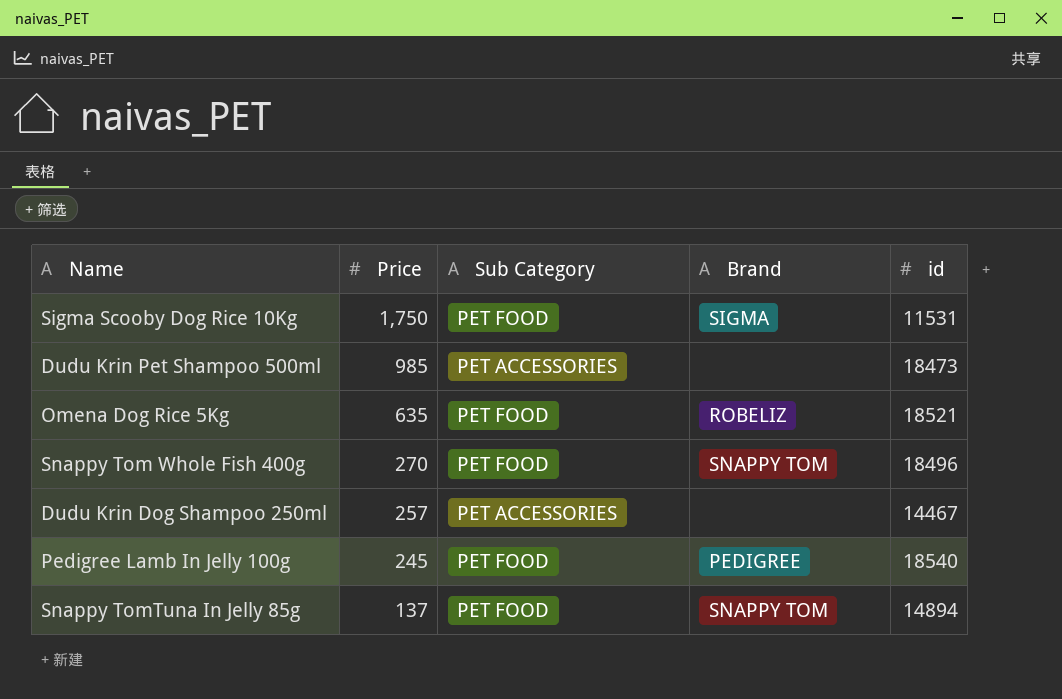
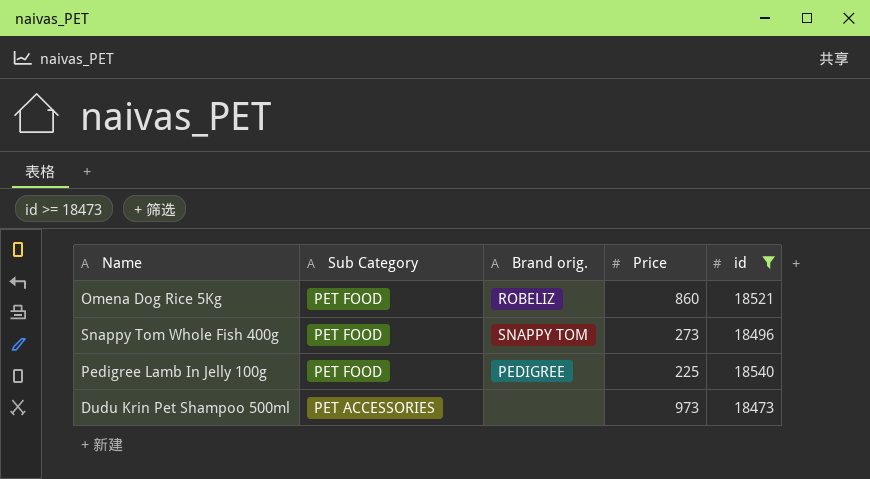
filter: none -> id >= 18473
row order: Price descending -> Sub Category descending
column name: Brand -> Brand orig.
column Price | position: 2 -> 4
Omena Dog Rice 5Kg | Price: 635 -> 860
Snappy Tom Whole Fish 400g | Price: 270 -> 273
Pedigree Lamb In Jelly 100g | Price: 245 -> 225
Dudu Krin Pet Shampoo 500ml | Price: 985 -> 973

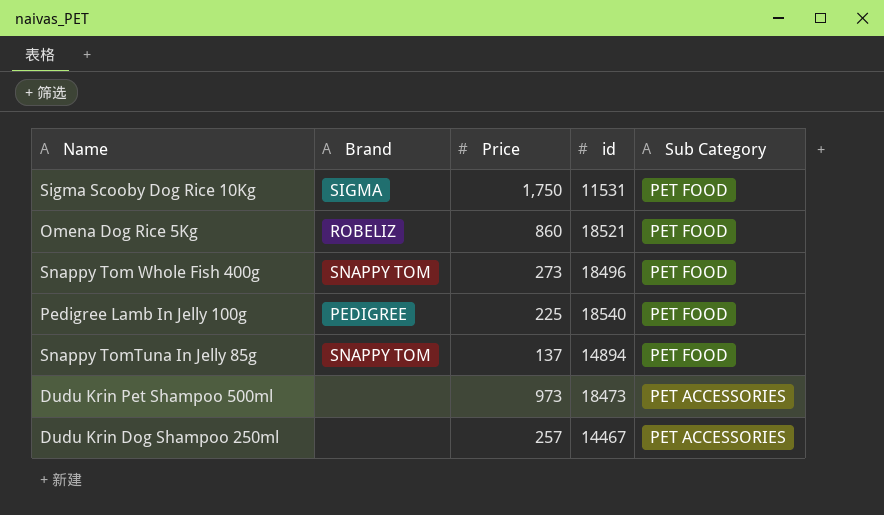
filter: id >= 18473 -> none
column name: Brand orig. -> Brand
column Sub Category | position: 2 -> 5

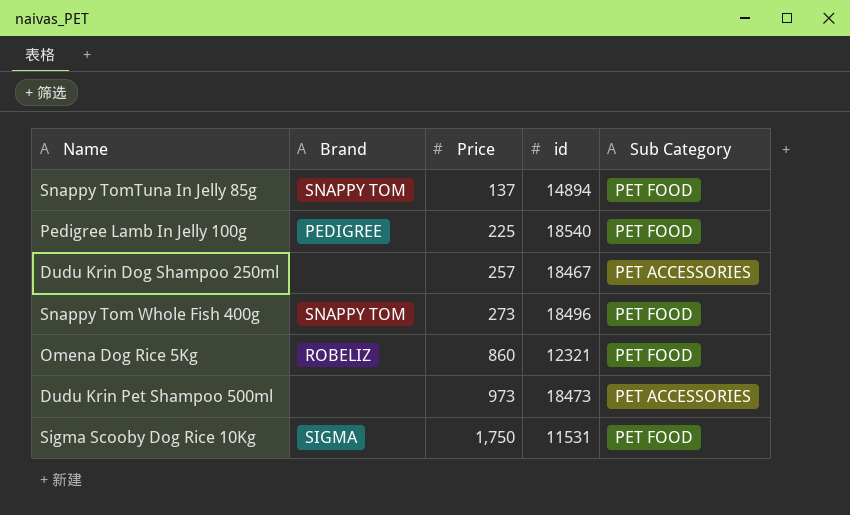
row order: Sub Category descending -> Price ascending
Dudu Krin Dog Shampoo 250ml | id: 14467 -> 18467
Omena Dog Rice 5Kg | id: 18521 -> 12321

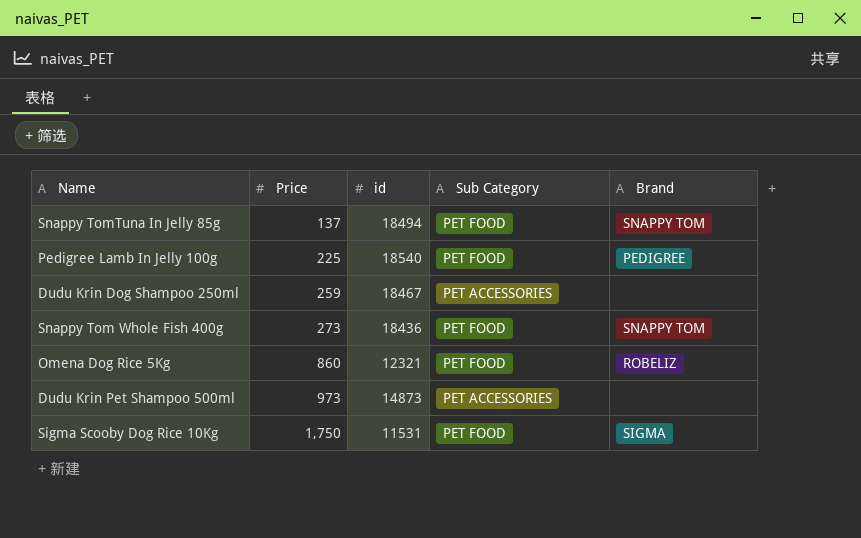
column Brand | position: 2 -> 5
Snappy TomTuna In Jelly 85g | id: 14894 -> 18494
Dudu Krin Dog Shampoo 250ml | Price: 257 -> 259
Snappy Tom Whole Fish 400g | id: 18496 -> 18436
Dudu Krin Pet Shampoo 500ml | id: 18473 -> 14873

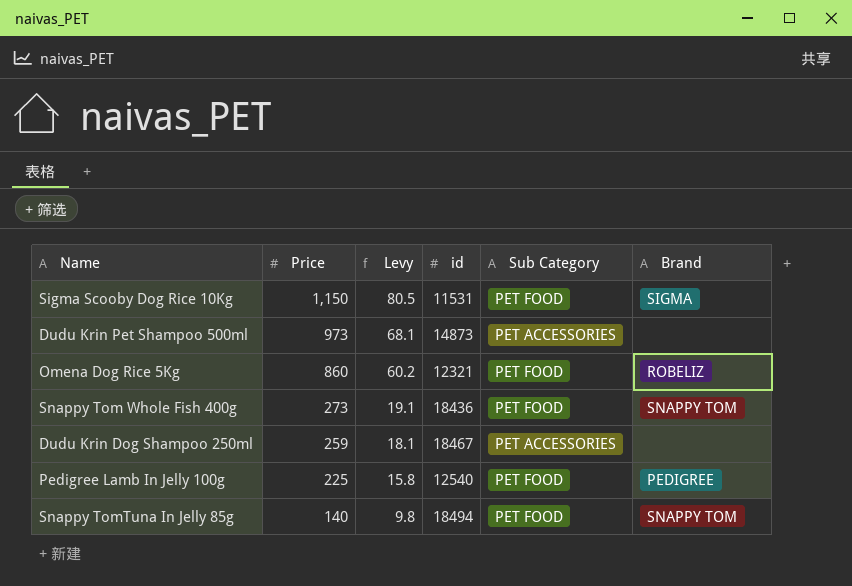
row order: Price ascending -> Price descending
column Levy | formula: none -> [Price] * 0.07
Sigma Scooby Dog Rice 10Kg | Price: 1,750 -> 1,150
Pedigree Lamb In Jelly 100g | id: 18540 -> 12540
Snappy TomTuna In Jelly 85g | Price: 137 -> 140

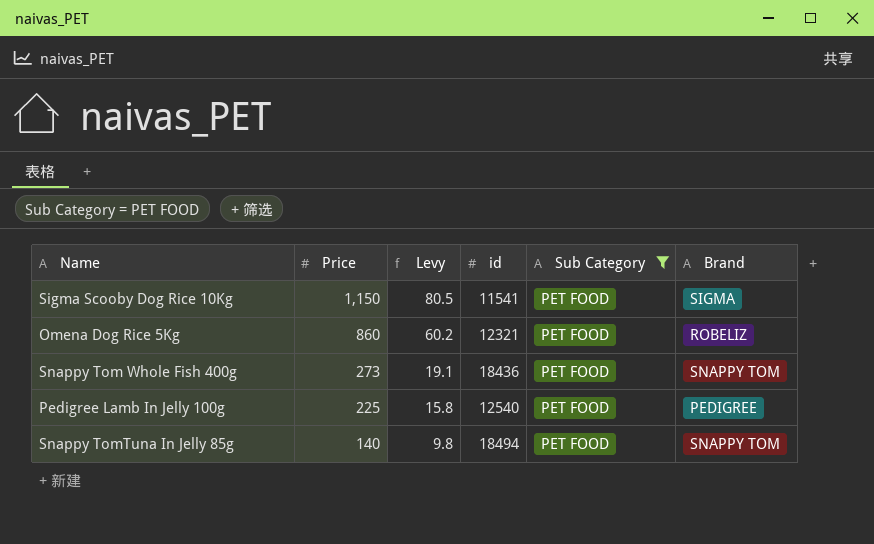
filter: none -> Sub Category = PET FOOD
Sigma Scooby Dog Rice 10Kg | id: 11531 -> 11541

